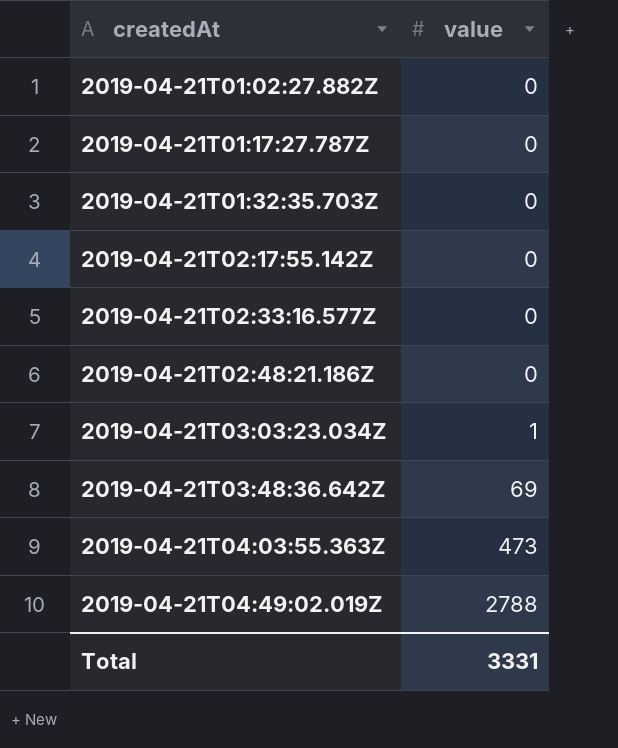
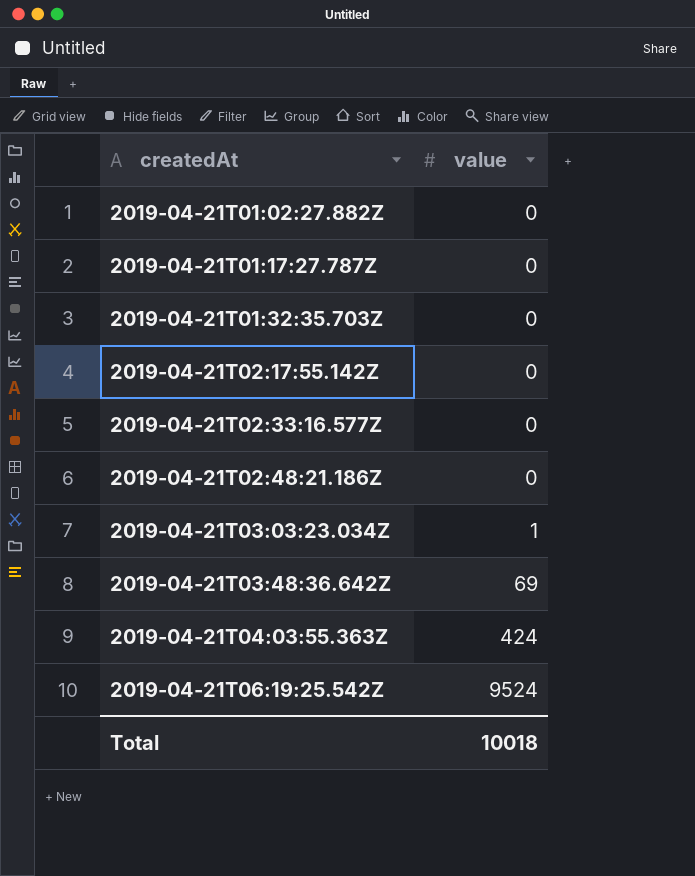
row 2019-04-21T04:49:02.019Z: 2788 -> none
2019-04-21T04:03:55.363Z | value: 473 -> 424
row 2019-04-21T06:19:25.542Z: none -> 9524
Total | value: 3331 -> 10018

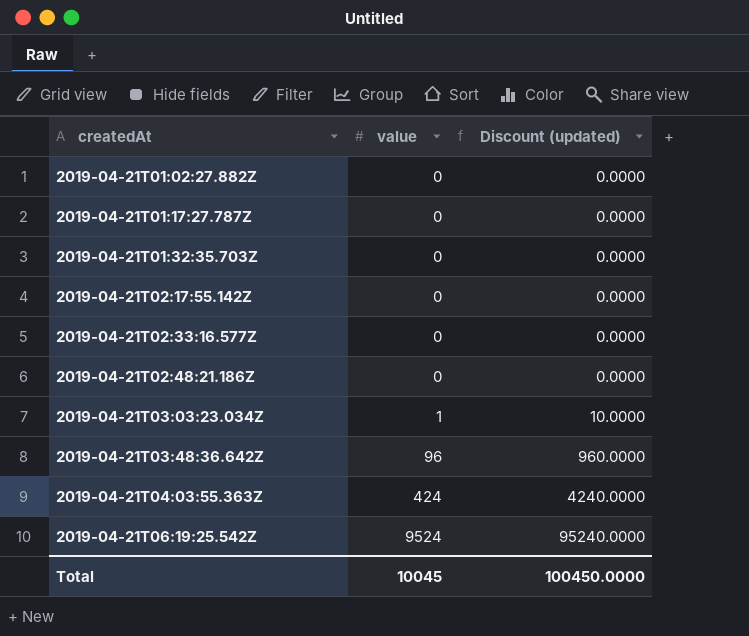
column Discount (updated) | formula: none -> [value] * 10
2019-04-21T03:48:36.642Z | value: 69 -> 96
Total | value: 10018 -> 10045

